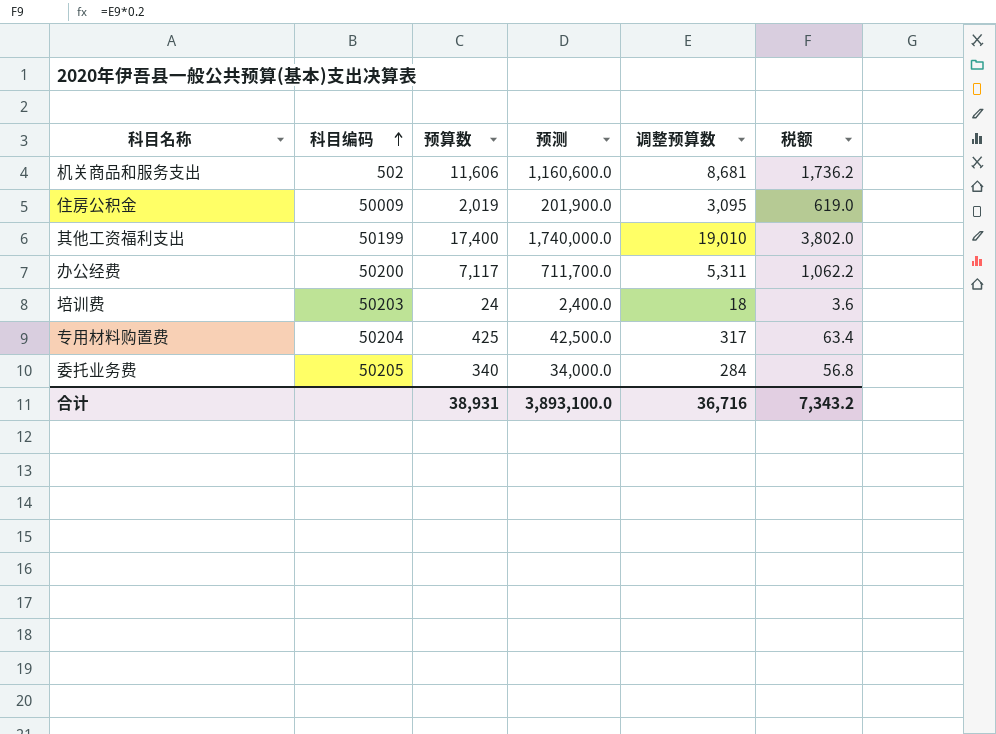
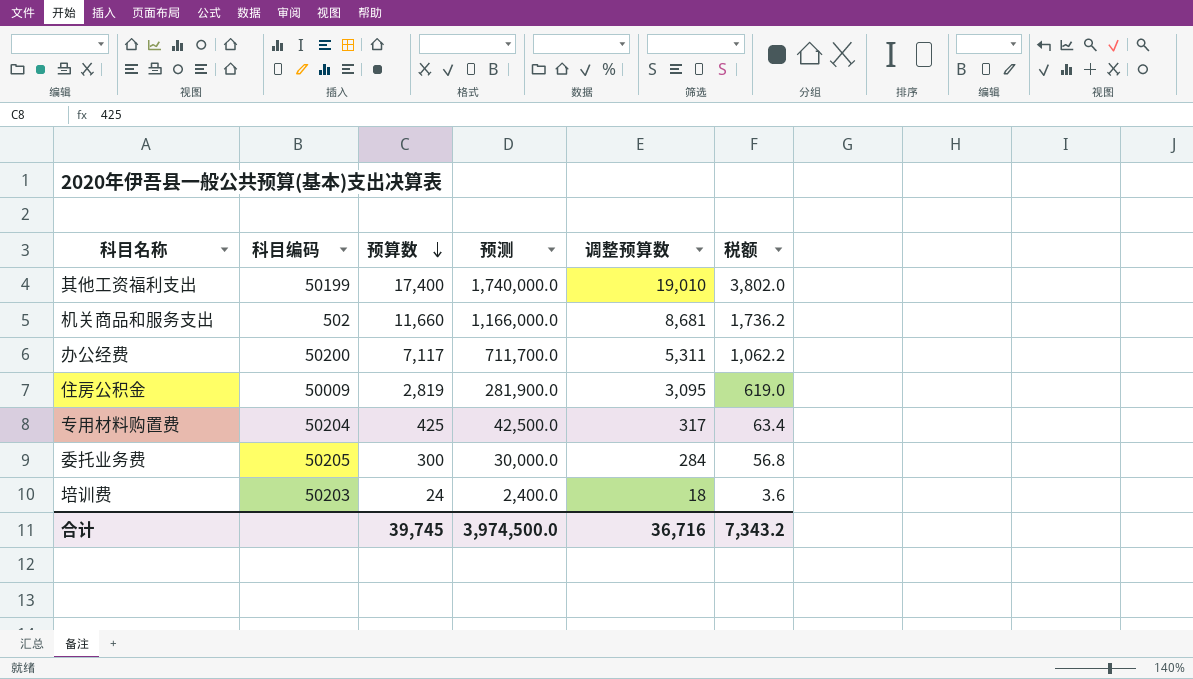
row order: 科目编码 ascending -> 预算数 descending
机关商品和服务支出 | 预算数: 11,606 -> 11,660
机关商品和服务支出 | 预测: 1,160,600.0 -> 1,166,000.0
住房公积金 | 预算数: 2,019 -> 2,819
住房公积金 | 预测: 201,900.0 -> 281,900.0
委托业务费 | 预算数: 340 -> 300
委托业务费 | 预测: 34,000.0 -> 30,000.0
合计 | 预算数: 38,931 -> 39,745
合计 | 预测: 3,893,100.0 -> 3,974,500.0

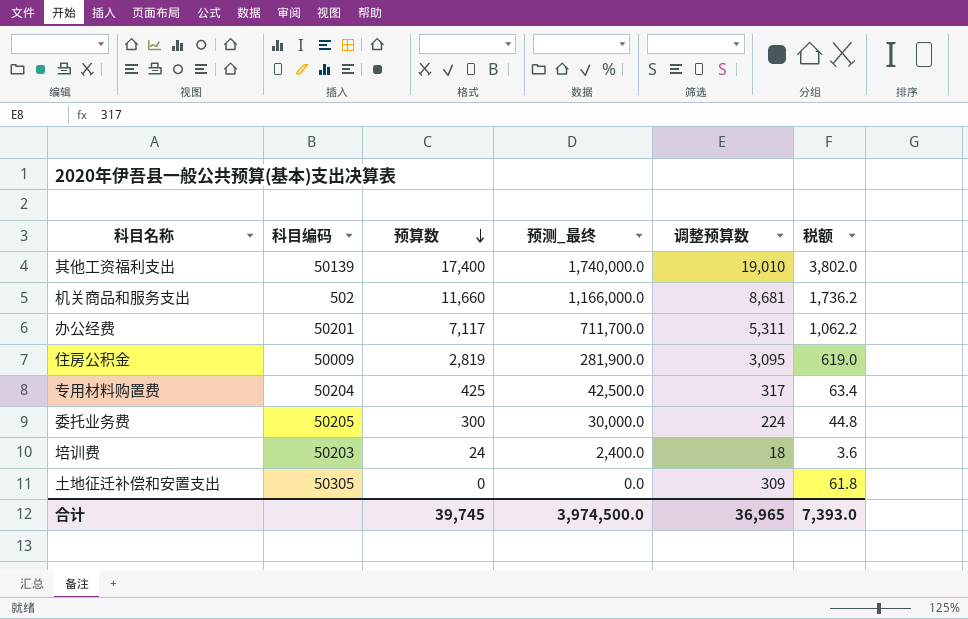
column name: 预测 -> 预测_最终
其他工资福利支出 | 科目编码: 50199 -> 50139
办公经费 | 科目编码: 50200 -> 50201
委托业务费 | 调整预算数: 284 -> 224
委托业务费 | 税额: 56.8 -> 44.8
row 土地征迁补偿和安置支出: none -> 50305 | 0 | 0.0 | 309 | 61.8
合计 | 调整预算数: 36,716 -> 36,965
合计 | 税额: 7,343.2 -> 7,393.0

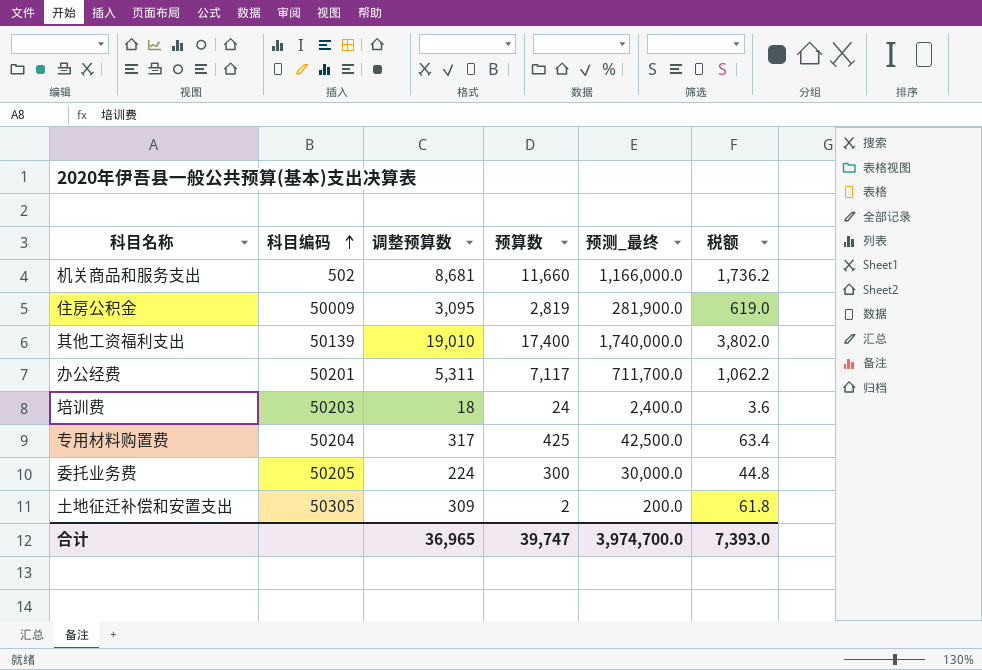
row order: 预算数 descending -> 科目编码 ascending
column 调整预算数 | position: 5 -> 3
土地征迁补偿和安置支出 | 预算数: 0 -> 2
土地征迁补偿和安置支出 | 预测_最终: 0.0 -> 200.0
合计 | 预算数: 39,745 -> 39,747
合计 | 预测_最终: 3,974,500.0 -> 3,974,700.0

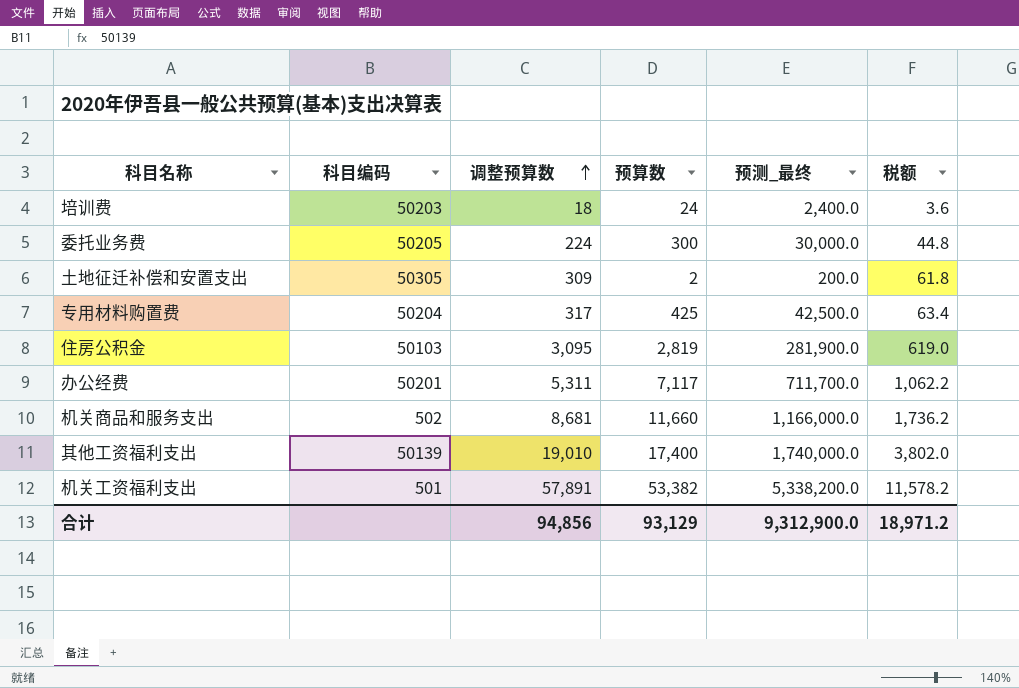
row order: 科目编码 ascending -> 调整预算数 ascending
住房公积金 | 科目编码: 50009 -> 50103
row 机关工资福利支出: none -> 501 | 57,891 | 53,382 | 5,338,200.0 | 11,578.2
合计 | 调整预算数: 36,965 -> 94,856
合计 | 预算数: 39,747 -> 93,129
合计 | 预测_最终: 3,974,700.0 -> 9,312,900.0
合计 | 税额: 7,393.0 -> 18,971.2

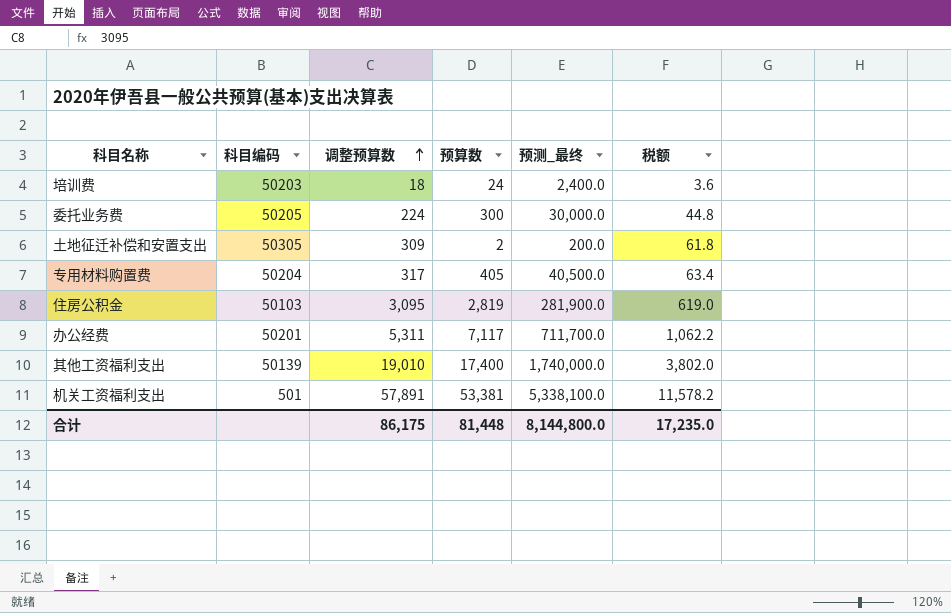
row 机关商品和服务支出: 502 | 8,681 | 11,660 | 1,166,000.0 | 1,736.2 -> none
专用材料购置费 | 预算数: 425 -> 405
专用材料购置费 | 预测_最终: 42,500.0 -> 40,500.0
机关工资福利支出 | 预算数: 53,382 -> 53,381
机关工资福利支出 | 预测_最终: 5,338,200.0 -> 5,338,100.0
合计 | 调整预算数: 94,856 -> 86,175
合计 | 预算数: 93,129 -> 81,448
合计 | 预测_最终: 9,312,900.0 -> 8,144,800.0
合计 | 税额: 18,971.2 -> 17,235.0

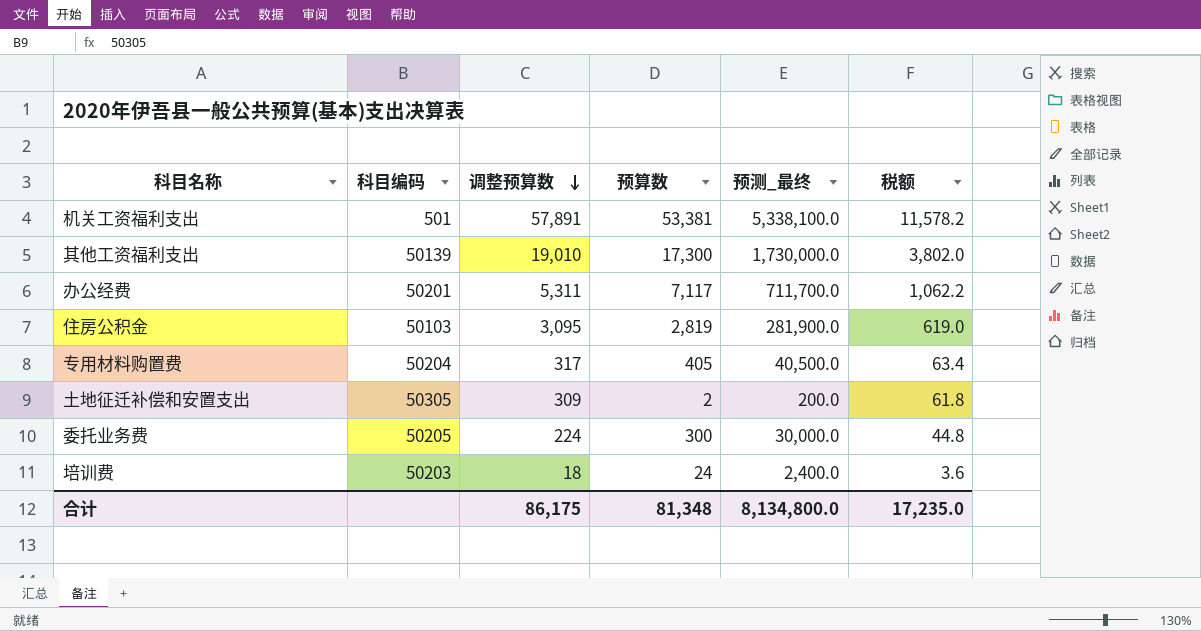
row order: 调整预算数 ascending -> 调整预算数 descending
其他工资福利支出 | 预算数: 17,400 -> 17,300
其他工资福利支出 | 预测_最终: 1,740,000.0 -> 1,730,000.0
合计 | 预算数: 81,448 -> 81,348
合计 | 预测_最终: 8,144,800.0 -> 8,134,800.0

